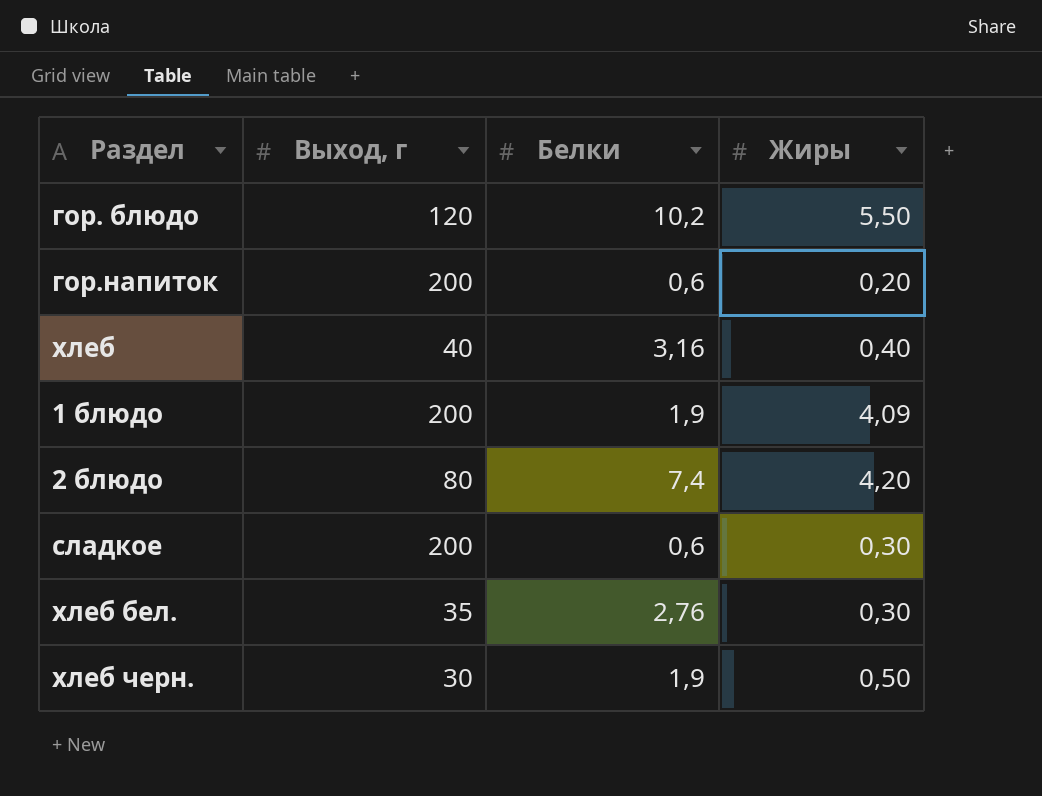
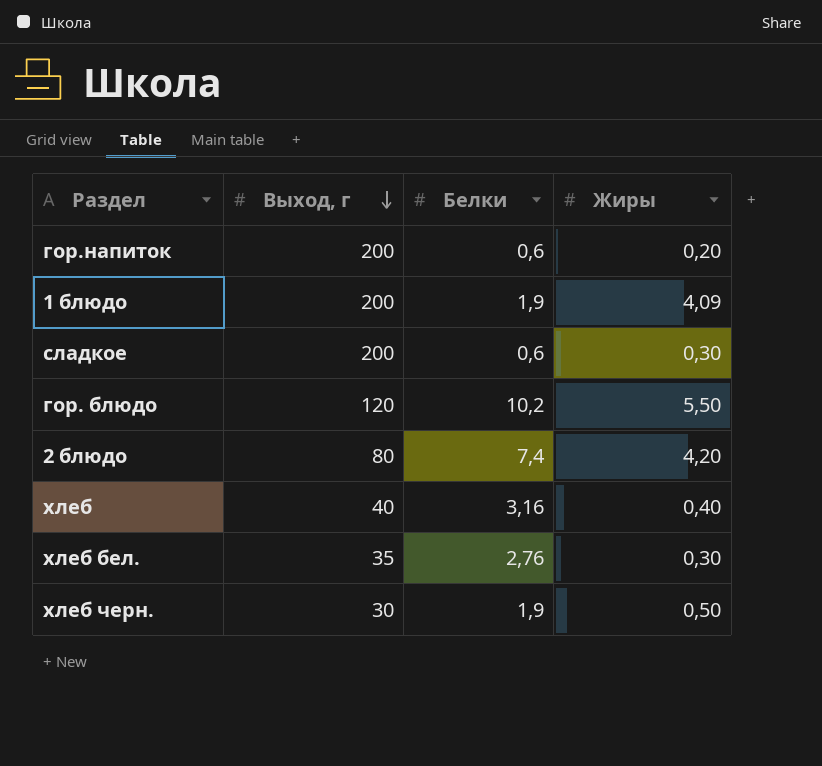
row order: none -> Выход, г descending

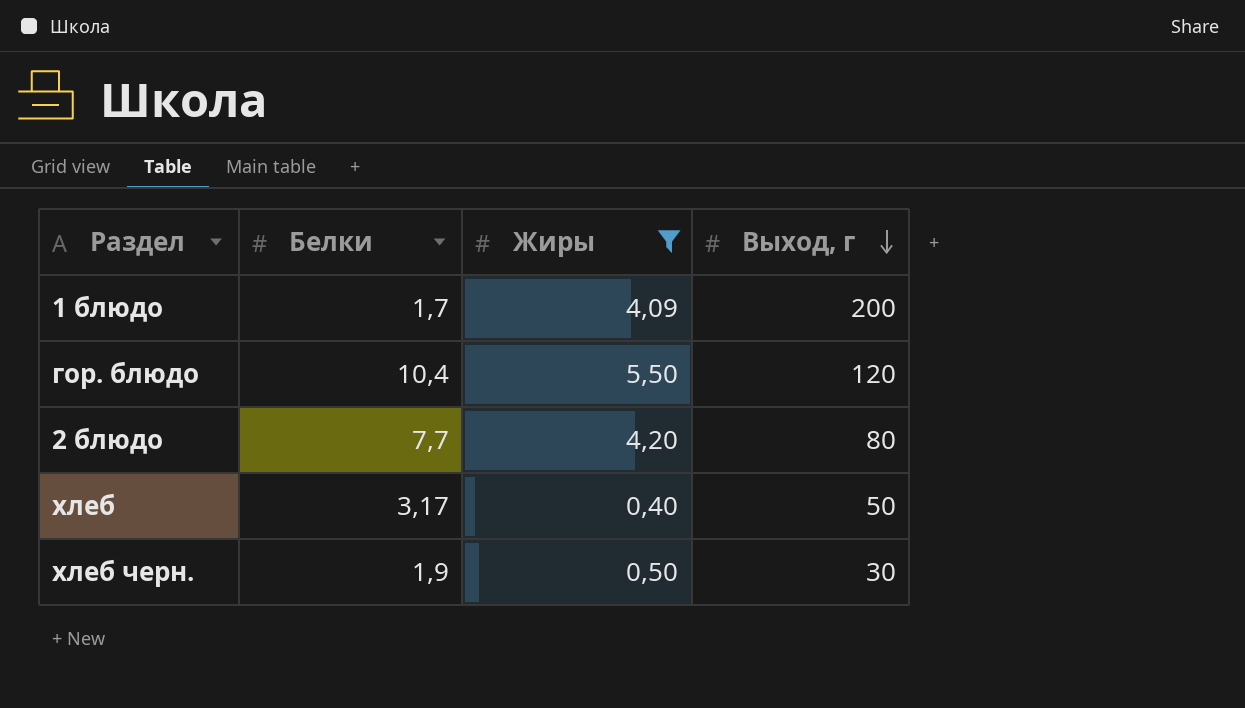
filter: none -> Жиры >= 0,40
column Выход, г | position: 2 -> 4
1 блюдо | Белки: 1,9 -> 1,7
гор. блюдо | Белки: 10,2 -> 10,4
2 блюдо | Белки: 7,4 -> 7,7
хлеб | Белки: 3,16 -> 3,17
хлеб | Выход, г: 40 -> 50

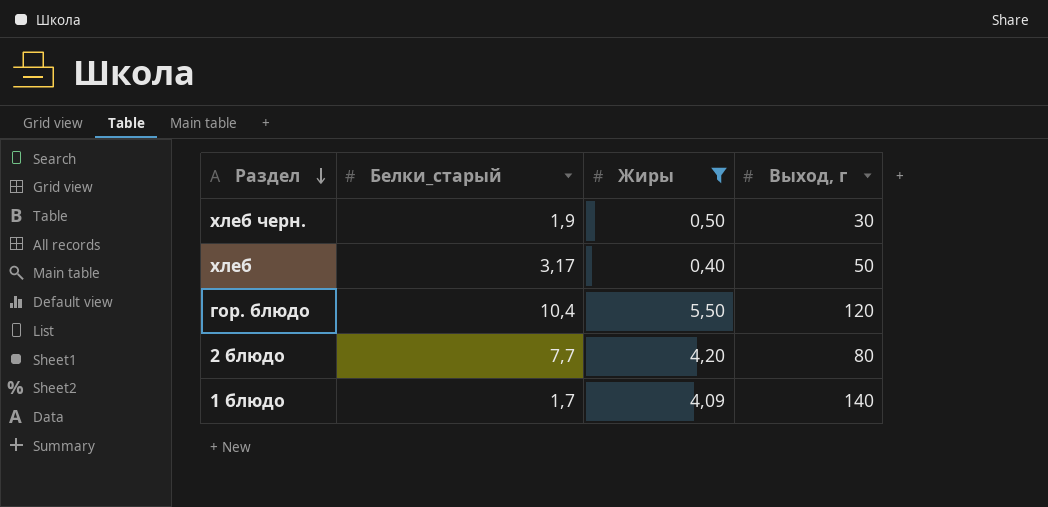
row order: Выход, г descending -> Раздел descending
column name: Белки -> Белки_старый
1 блюдо | Выход, г: 200 -> 140

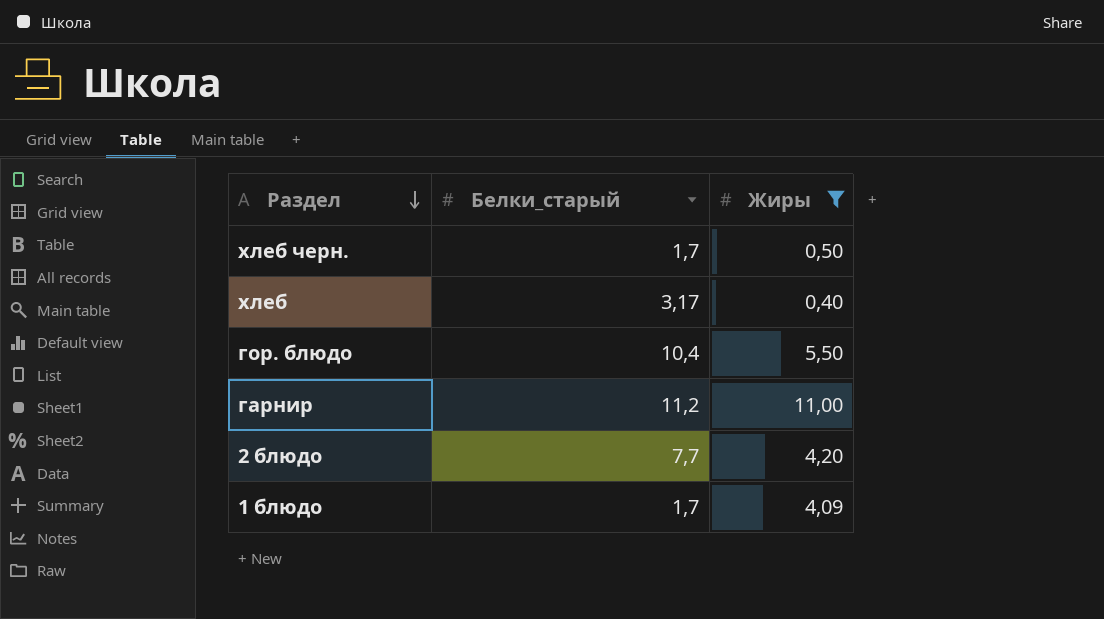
column Выход, г | position: 4 -> none
хлеб черн. | Белки_старый: 1,9 -> 1,7
row гарнир: none -> 11,2 | 11,00

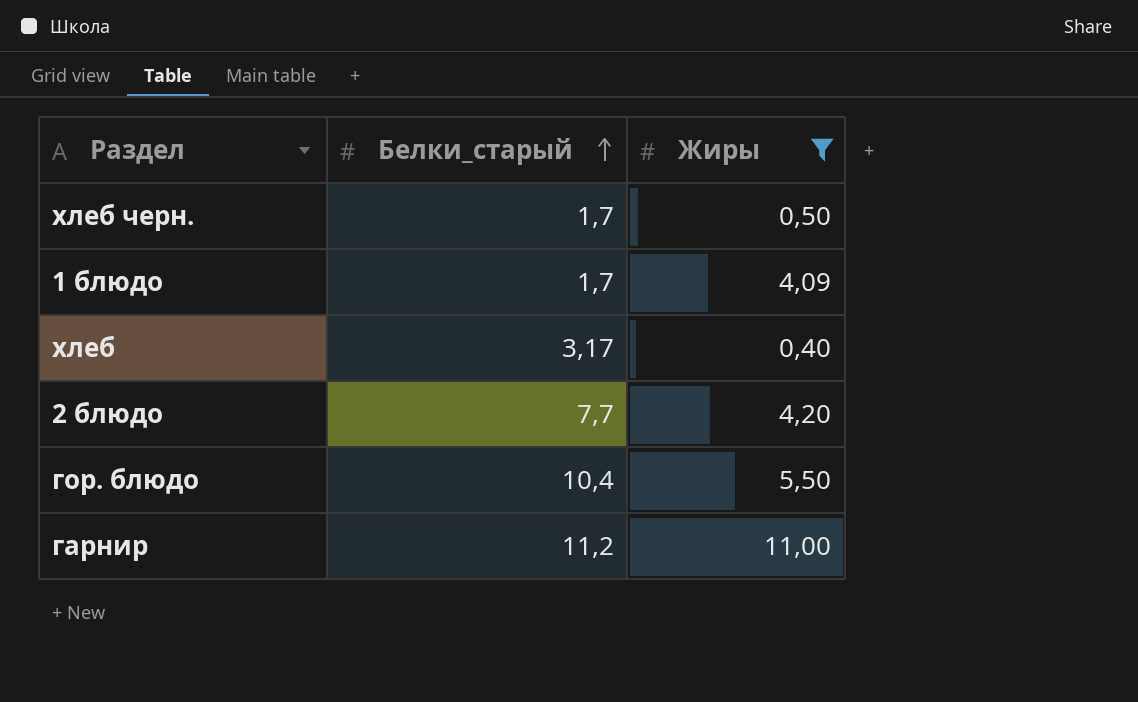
row order: Раздел descending -> Белки_старый ascending

